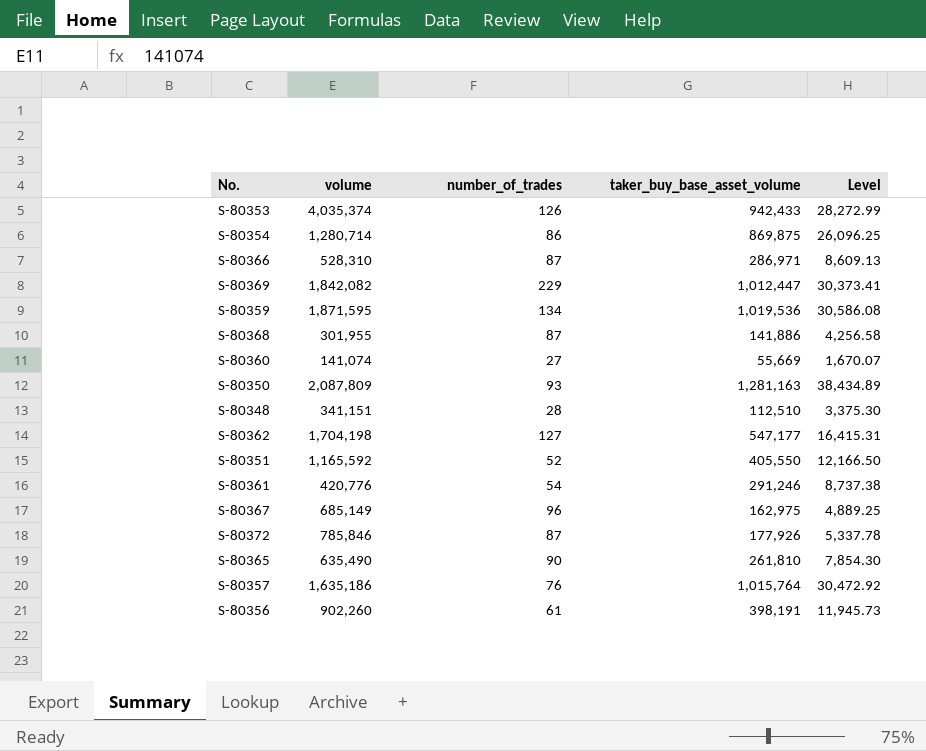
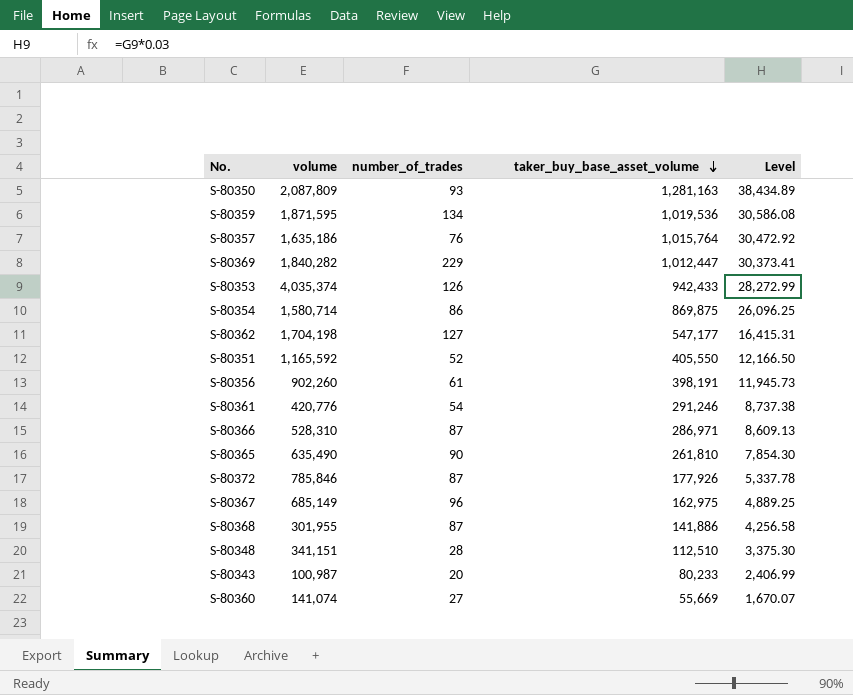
row order: none -> taker_buy_base_asset_volume descending
S-80369 | volume: 1,842,082 -> 1,840,282
S-80354 | volume: 1,280,714 -> 1,580,714
row S-80343: none -> 100,987 | 20 | 80,233 | 2,406.99

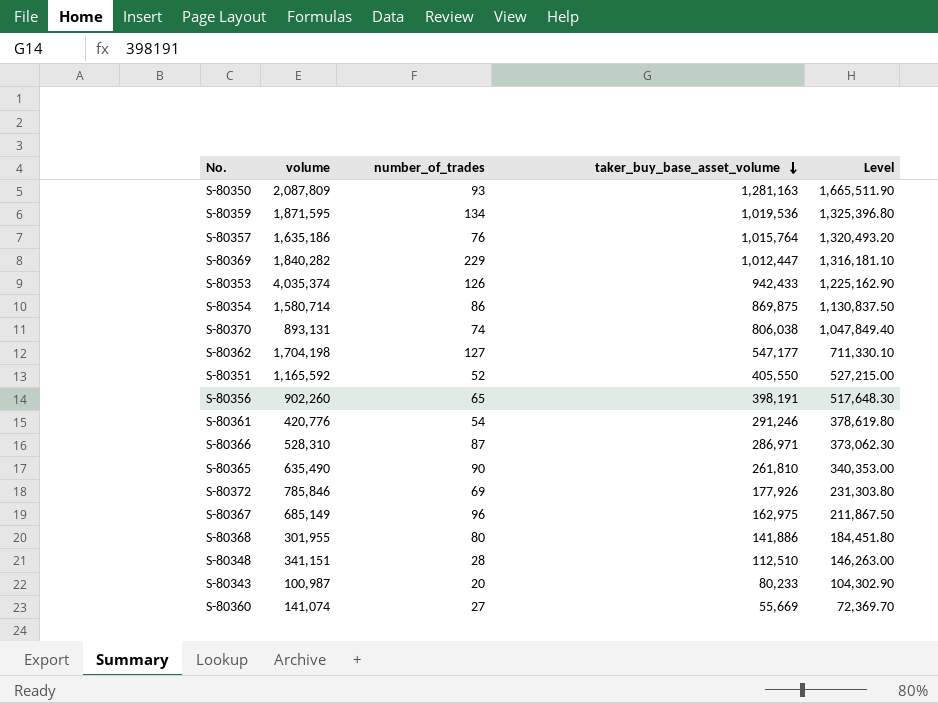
column Level | formula: [taker_buy_base_asset_volume] * 0.03 -> [taker_buy_base_asset_volume] * 1.3
row S-80370: none -> 893,131 | 74 | 806,038 | 1,047,849.40
S-80356 | number_of_trades: 61 -> 65
S-80372 | number_of_trades: 87 -> 69
S-80368 | number_of_trades: 87 -> 80

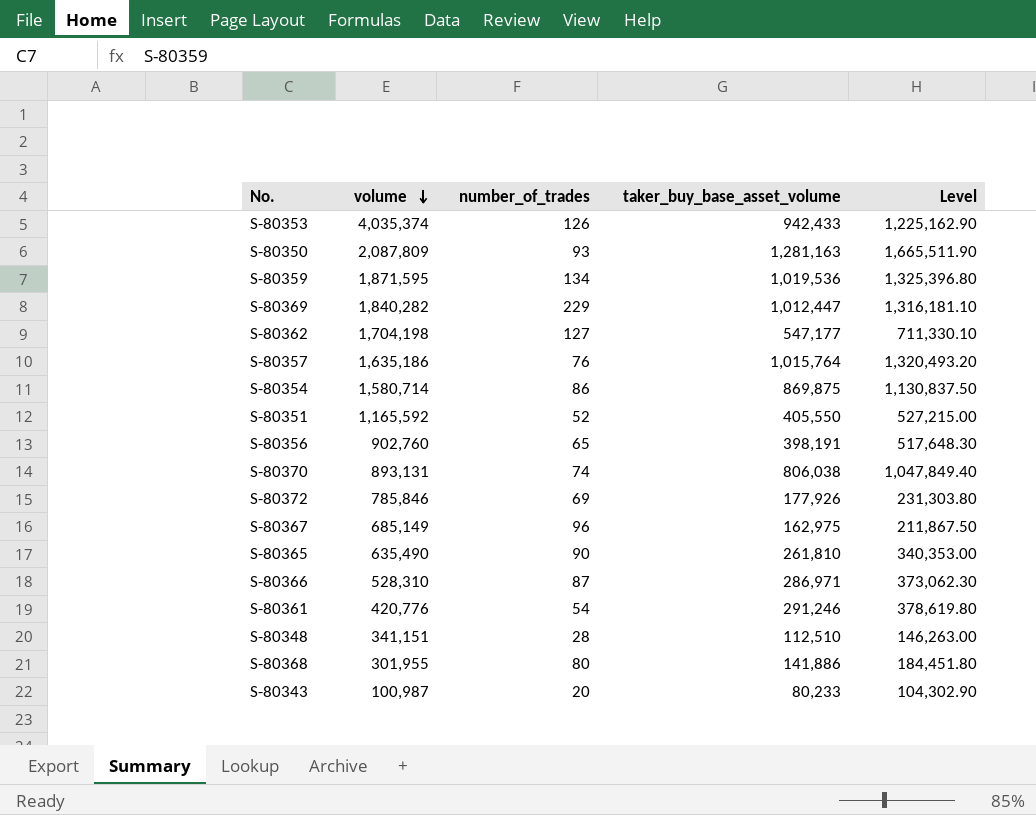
row order: taker_buy_base_asset_volume descending -> volume descending
row S-80360: 141,074 | 27 | 55,669 | 72,369.70 -> none
S-80356 | volume: 902,260 -> 902,760

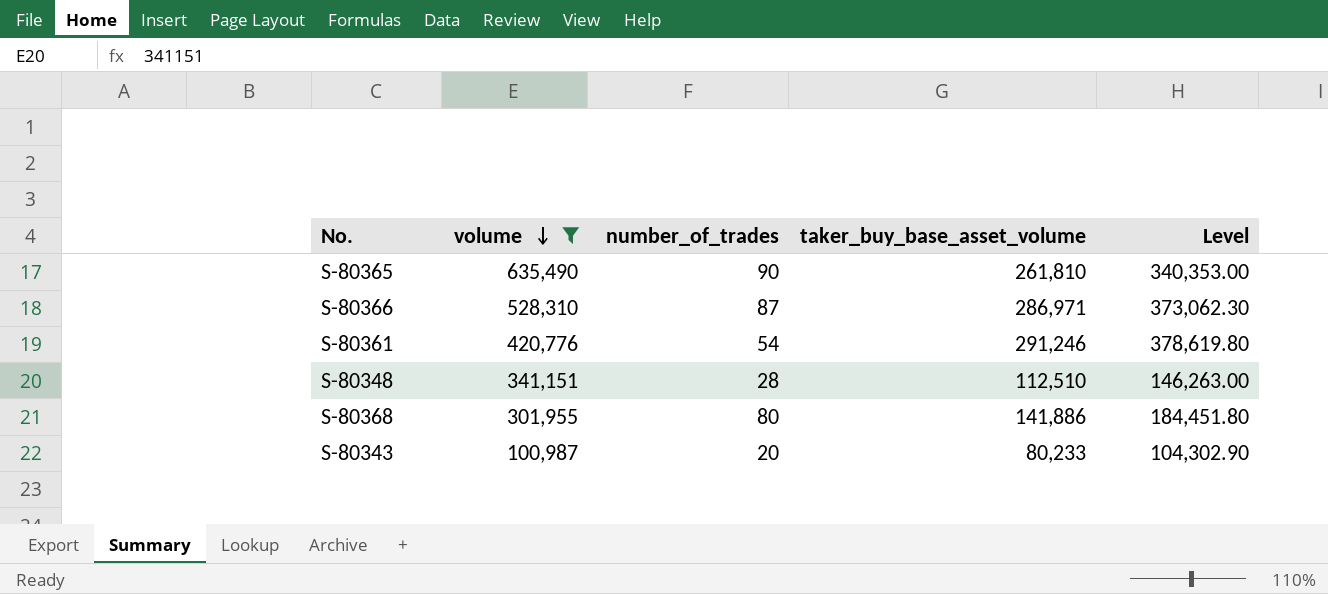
filter: none -> volume <= 635,490

